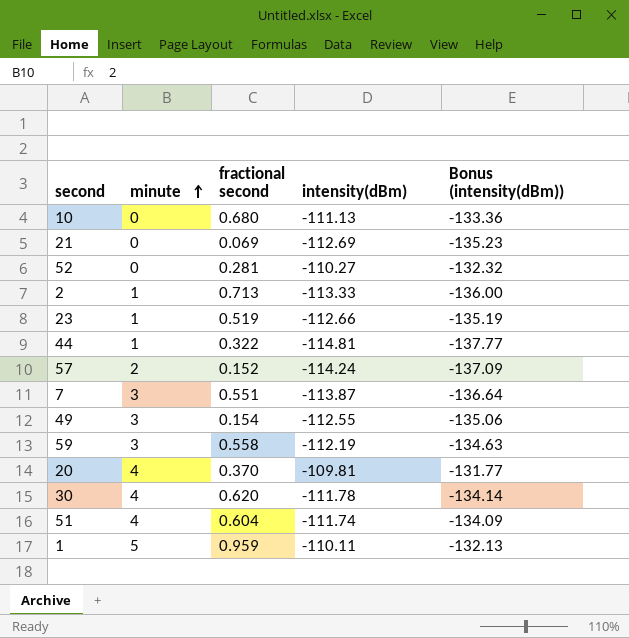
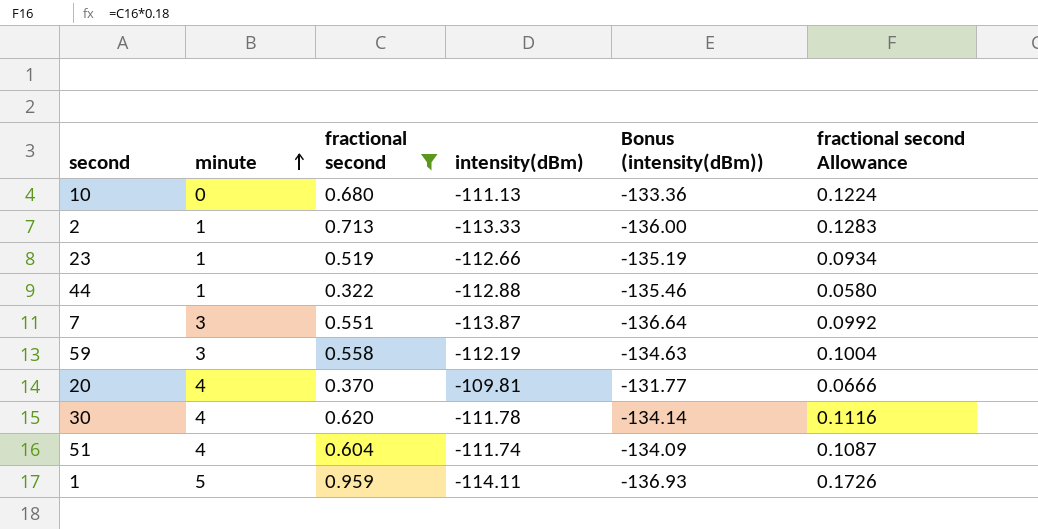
filter: none -> fractional second >= 0.322
column fractional second Allowance | formula: none -> [fractional second] * 0.18
44 | intensity(dBm): -114.81 -> -112.88
44 | Bonus (intensity(dBm)): -137.77 -> -135.46
1 | intensity(dBm): -110.11 -> -114.11
1 | Bonus (intensity(dBm)): -132.13 -> -136.93

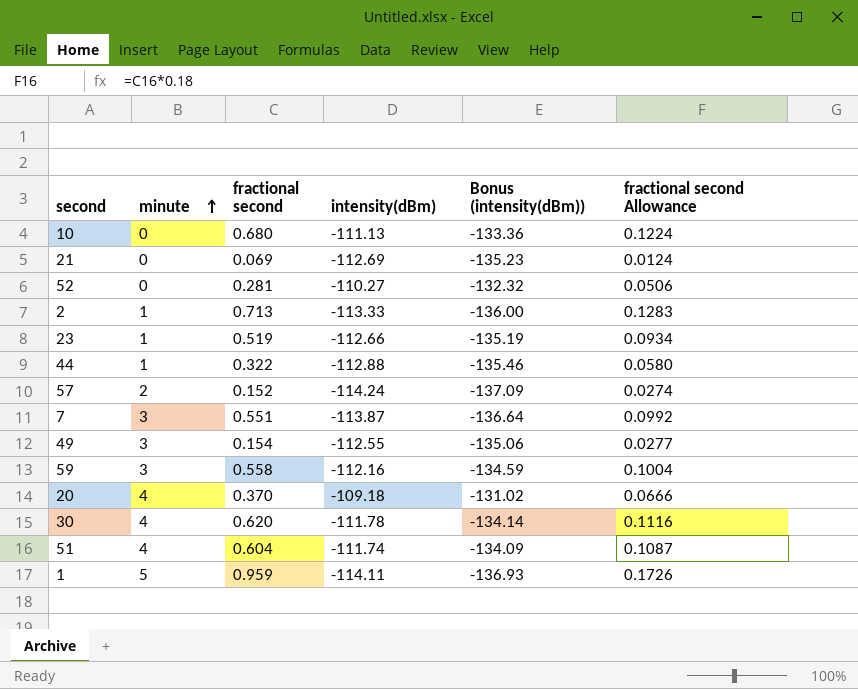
filter: fractional second >= 0.322 -> none
59 | intensity(dBm): -112.19 -> -112.16
59 | Bonus (intensity(dBm)): -134.63 -> -134.59
20 | intensity(dBm): -109.81 -> -109.18
20 | Bonus (intensity(dBm)): -131.77 -> -131.02

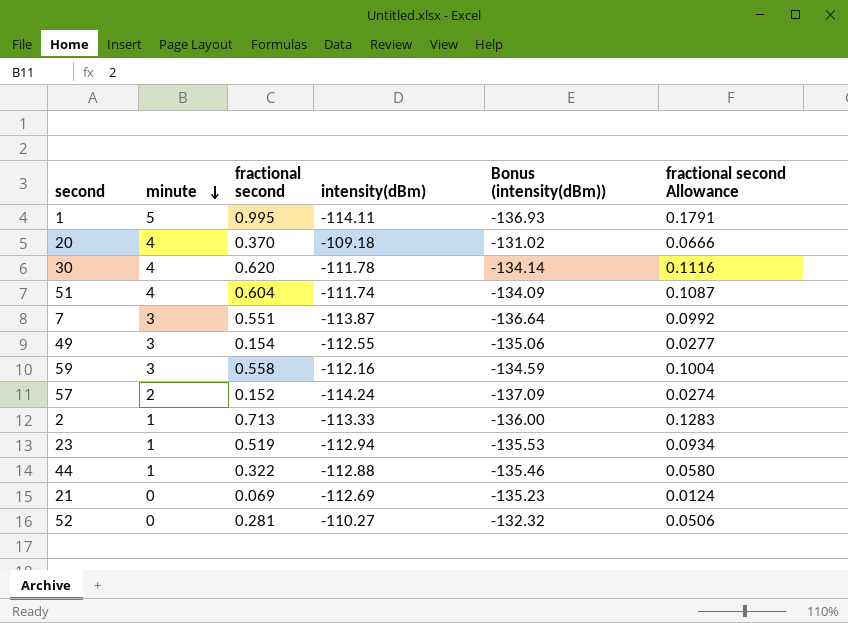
row order: minute ascending -> minute descending
row 10: 0 | 0.680 | -111.13 | -133.36 | 0.1224 -> none
1 | fractional second: 0.959 -> 0.995
1 | fractional second Allowance: 0.1726 -> 0.1791
23 | intensity(dBm): -112.66 -> -112.94
23 | Bonus (intensity(dBm)): -135.19 -> -135.53

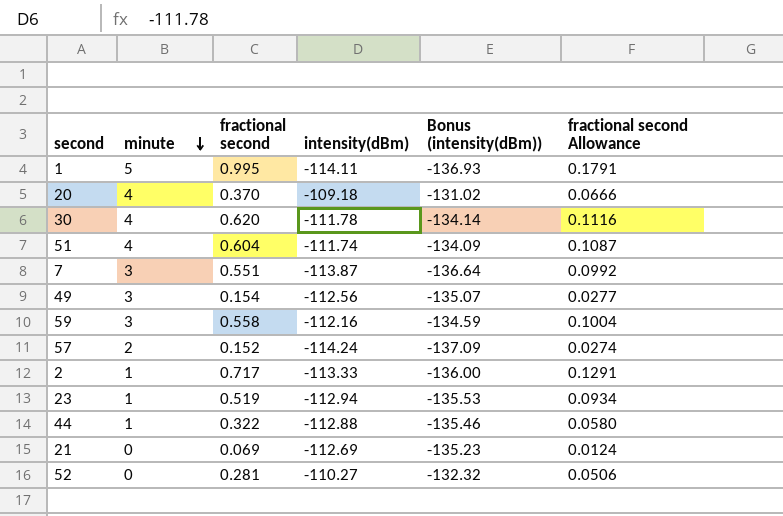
49 | intensity(dBm): -112.55 -> -112.56
49 | Bonus (intensity(dBm)): -135.06 -> -135.07
2 | fractional second: 0.713 -> 0.717
2 | fractional second Allowance: 0.1283 -> 0.1291

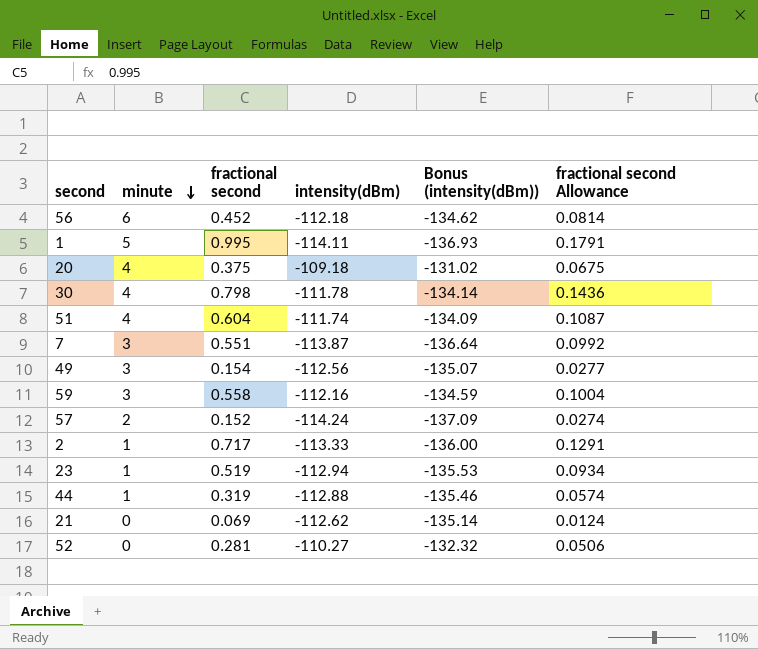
row 56: none -> 6 | 0.452 | -112.18 | -134.62 | 0.0814
20 | fractional second: 0.370 -> 0.375
20 | fractional second Allowance: 0.0666 -> 0.0675
30 | fractional second: 0.620 -> 0.798
30 | fractional second Allowance: 0.1116 -> 0.1436
44 | fractional second: 0.322 -> 0.319
44 | fractional second Allowance: 0.0580 -> 0.0574
21 | intensity(dBm): -112.69 -> -112.62
21 | Bonus (intensity(dBm)): -135.23 -> -135.14

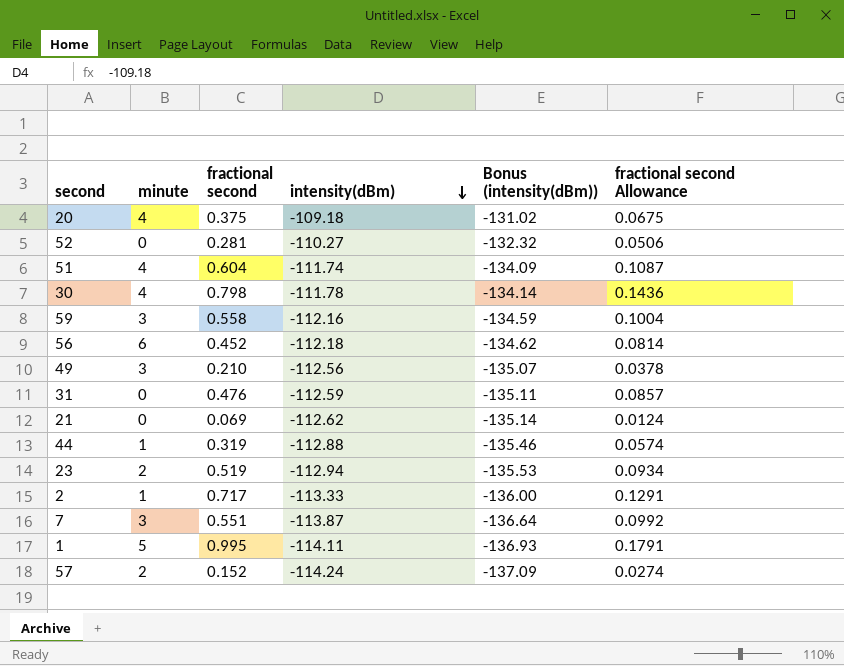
row order: minute descending -> intensity(dBm) descending
49 | fractional second: 0.154 -> 0.210
49 | fractional second Allowance: 0.0277 -> 0.0378
row 31: none -> 0 | 0.476 | -112.59 | -135.11 | 0.0857
23 | minute: 1 -> 2

